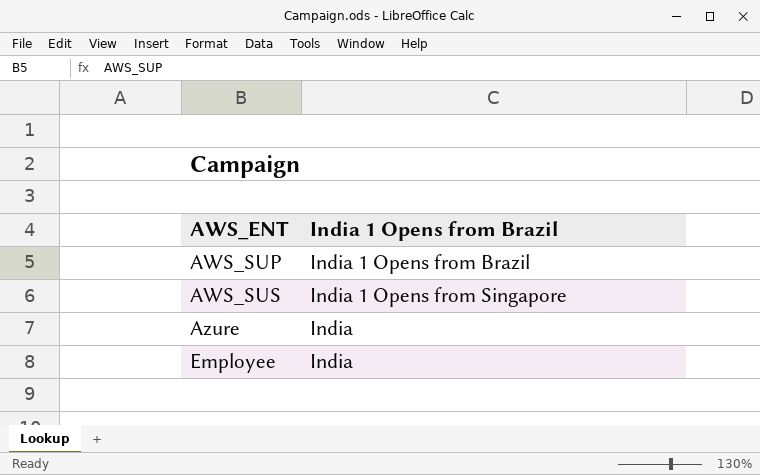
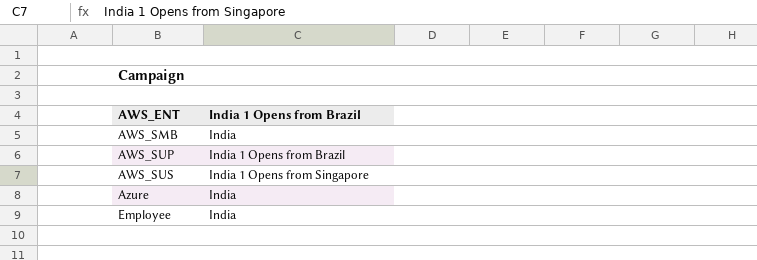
row AWS_SMB: none -> India

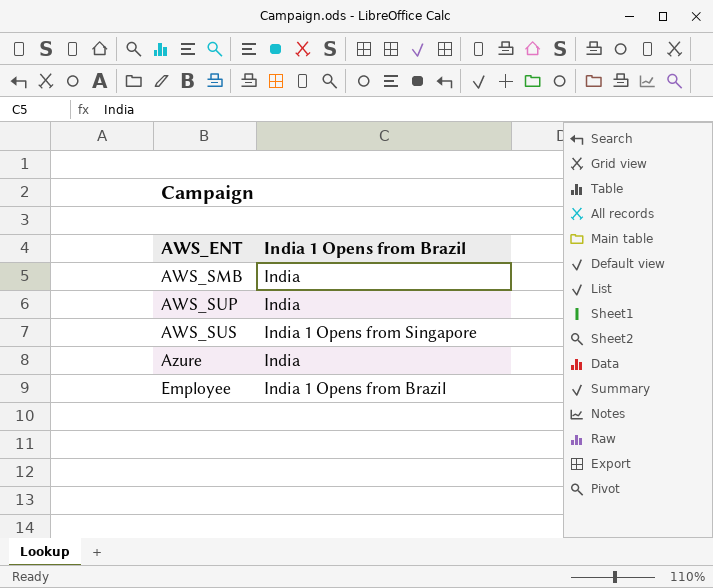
AWS_SUP | India 1 Opens from Brazil: India 1 Opens from Brazil -> India
Employee | India 1 Opens from Brazil: India -> India 1 Opens from Brazil

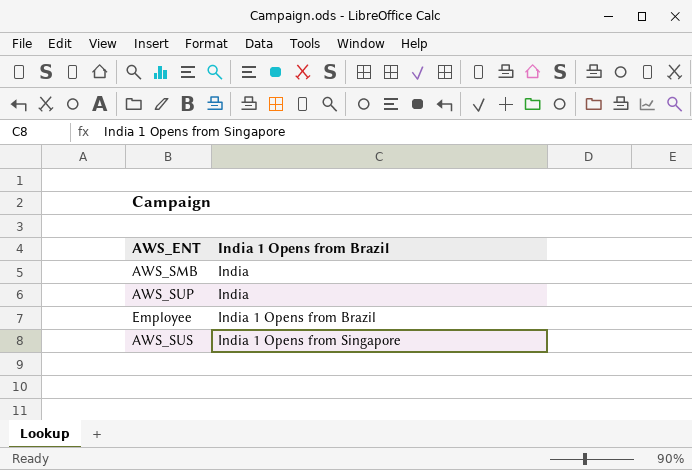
row order: AWS_ENT ascending -> India 1 Opens from Brazil ascending
row Azure: India -> none

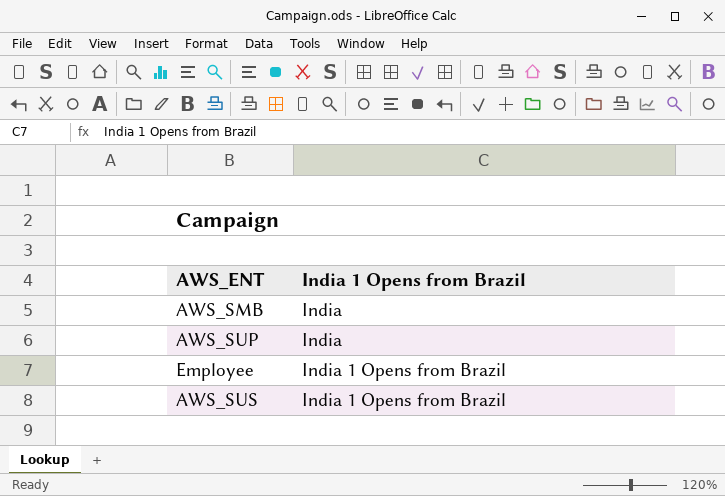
AWS_SUS | India 1 Opens from Brazil: India 1 Opens from Singapore -> India 1 Opens from Brazil

